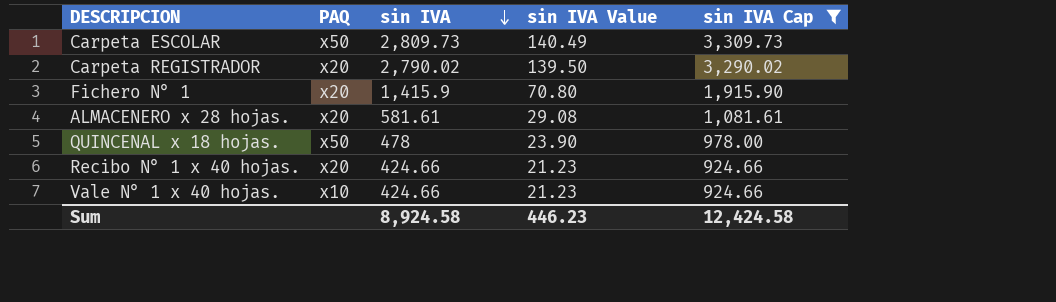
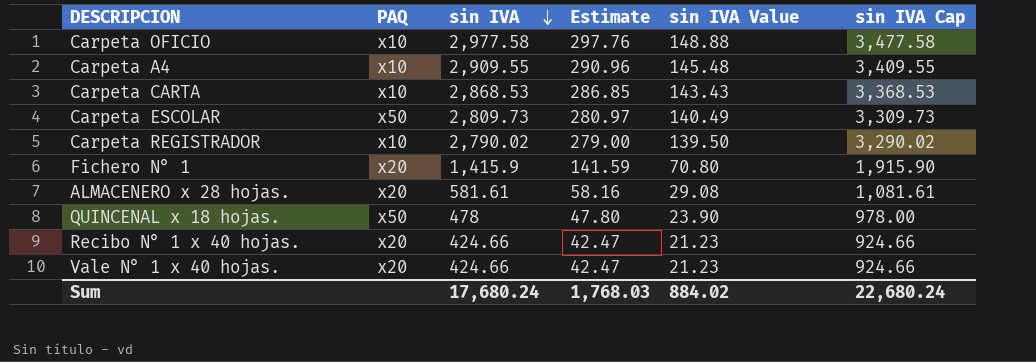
filter: sin IVA Cap <= 3,309.73 -> none
column Estimate | formula: none -> [sin IVA] * 0.1
Carpeta REGISTRADOR | PAQ: x20 -> x10
Vale N° 1 x 40 hojas. | PAQ: x10 -> x20
Sum | sin IVA: 8,924.58 -> 17,680.24
Sum | sin IVA Value: 446.23 -> 884.02
Sum | sin IVA Cap: 12,424.58 -> 22,680.24

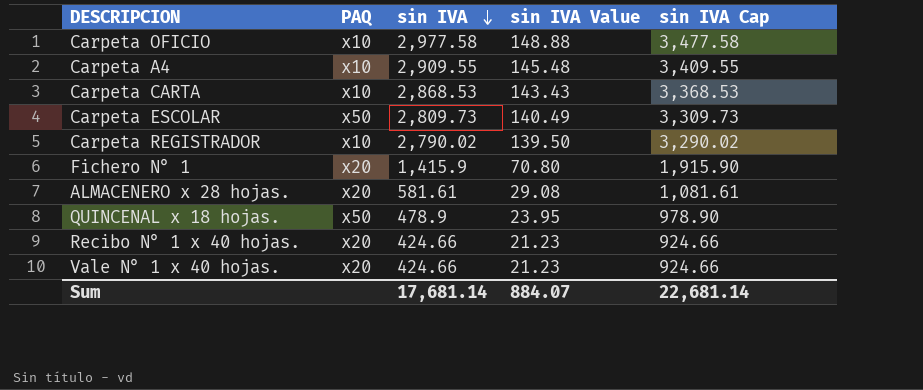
column Estimate | formula: [sin IVA] * 0.1 -> none
QUINCENAL x 18 hojas. | sin IVA: 478 -> 478.9
QUINCENAL x 18 hojas. | sin IVA Value: 23.90 -> 23.95
QUINCENAL x 18 hojas. | sin IVA Cap: 978.00 -> 978.90
Sum | sin IVA: 17,680.24 -> 17,681.14
Sum | sin IVA Value: 884.02 -> 884.07
Sum | sin IVA Cap: 22,680.24 -> 22,681.14

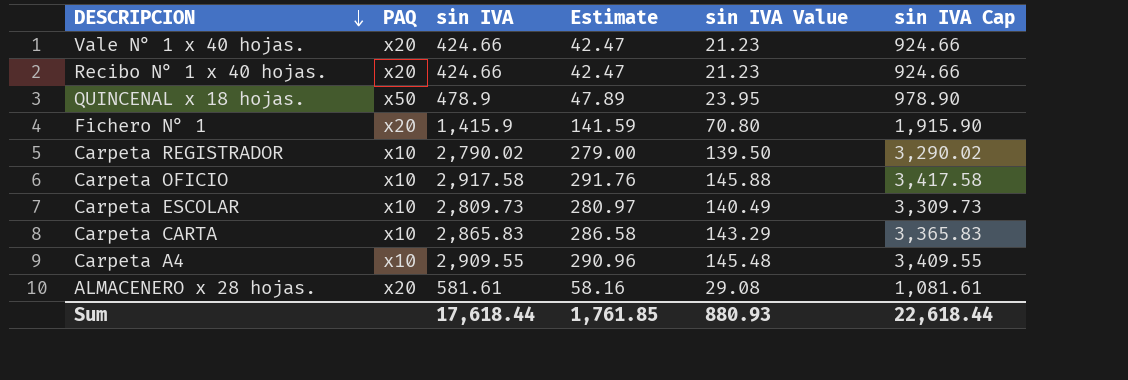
row order: sin IVA descending -> DESCRIPCION descending
column Estimate | formula: none -> [sin IVA] * 0.1
Carpeta OFICIO | sin IVA: 2,977.58 -> 2,917.58
Carpeta OFICIO | sin IVA Value: 148.88 -> 145.88
Carpeta OFICIO | sin IVA Cap: 3,477.58 -> 3,417.58
Carpeta ESCOLAR | PAQ: x50 -> x10
Carpeta CARTA | sin IVA: 2,868.53 -> 2,865.83
Carpeta CARTA | sin IVA Value: 143.43 -> 143.29
Carpeta CARTA | sin IVA Cap: 3,368.53 -> 3,365.83
Sum | sin IVA: 17,681.14 -> 17,618.44
Sum | sin IVA Value: 884.07 -> 880.93
Sum | sin IVA Cap: 22,681.14 -> 22,618.44

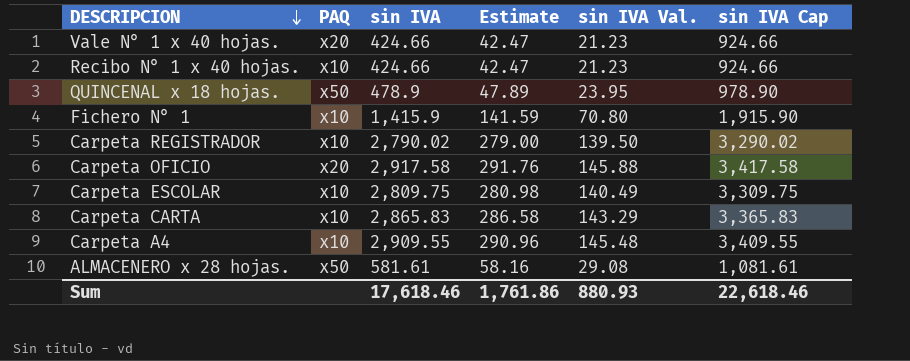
column name: sin IVA Value -> sin IVA Val.
Recibo N° 1 x 40 hojas. | PAQ: x20 -> x10
Fichero N° 1 | PAQ: x20 -> x10
Carpeta OFICIO | PAQ: x10 -> x20
Carpeta ESCOLAR | sin IVA: 2,809.73 -> 2,809.75
Carpeta ESCOLAR | Estimate: 280.97 -> 280.98
Carpeta ESCOLAR | sin IVA Cap: 3,309.73 -> 3,309.75
ALMACENERO x 28 hojas. | PAQ: x20 -> x50
Sum | sin IVA: 17,618.44 -> 17,618.46
Sum | Estimate: 1,761.85 -> 1,761.86
Sum | sin IVA Cap: 22,618.44 -> 22,618.46

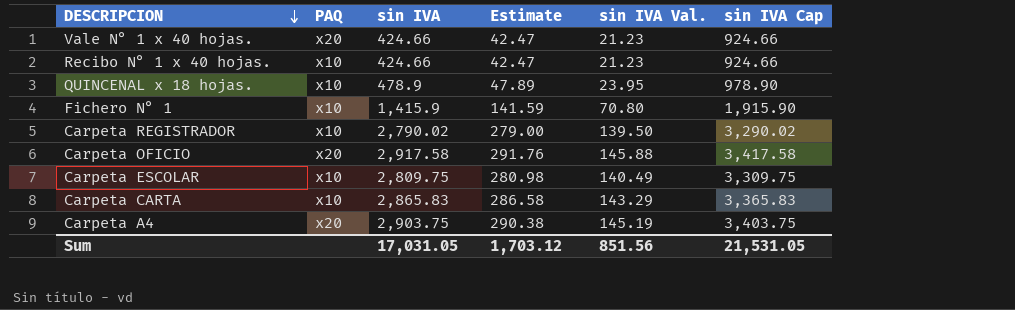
row ALMACENERO x 28 hojas.: x50 | 581.61 | 58.16 | 29.08 | 1,081.61 -> none
QUINCENAL x 18 hojas. | PAQ: x50 -> x10
Carpeta A4 | PAQ: x10 -> x20
Carpeta A4 | sin IVA: 2,909.55 -> 2,903.75
Carpeta A4 | Estimate: 290.96 -> 290.38
Carpeta A4 | sin IVA Val.: 145.48 -> 145.19
Carpeta A4 | sin IVA Cap: 3,409.55 -> 3,403.75
Sum | sin IVA: 17,618.46 -> 17,031.05
Sum | Estimate: 1,761.86 -> 1,703.12
Sum | sin IVA Val.: 880.93 -> 851.56
Sum | sin IVA Cap: 22,618.46 -> 21,531.05

